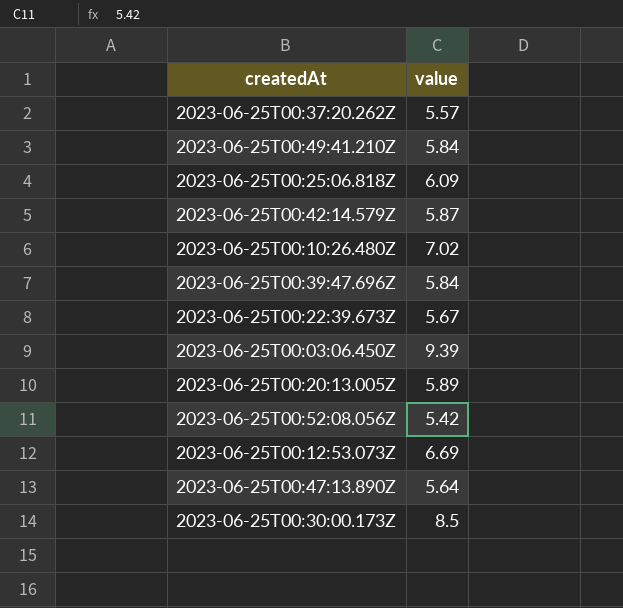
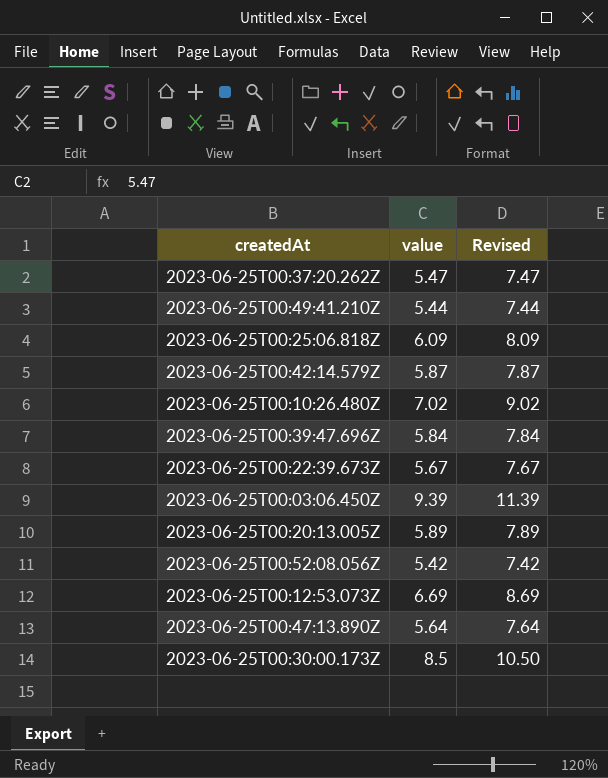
column Revised | formula: none -> [value] + 2
2023-06-25T00:37:20.262Z | value: 5.57 -> 5.47
2023-06-25T00:49:41.210Z | value: 5.84 -> 5.44

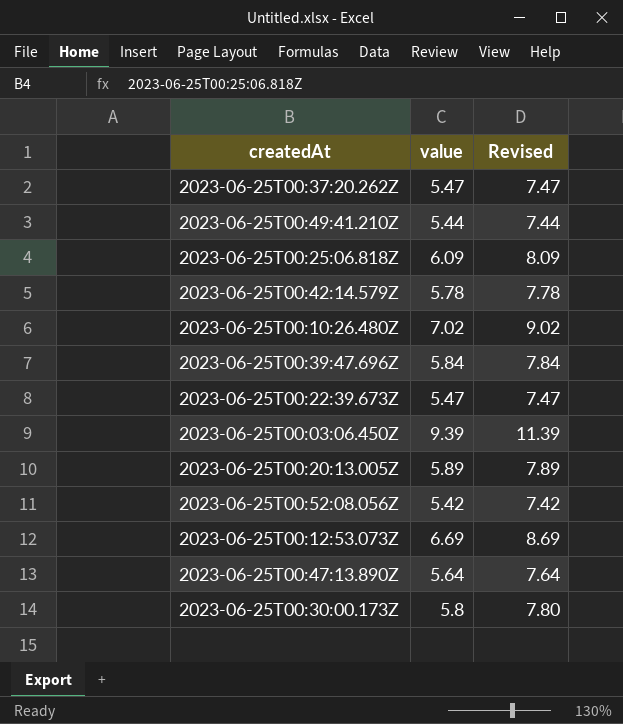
2023-06-25T00:42:14.579Z | value: 5.87 -> 5.78
2023-06-25T00:42:14.579Z | Revised: 7.87 -> 7.78
2023-06-25T00:22:39.673Z | value: 5.67 -> 5.47
2023-06-25T00:22:39.673Z | Revised: 7.67 -> 7.47
2023-06-25T00:30:00.173Z | value: 8.5 -> 5.8
2023-06-25T00:30:00.173Z | Revised: 10.50 -> 7.80

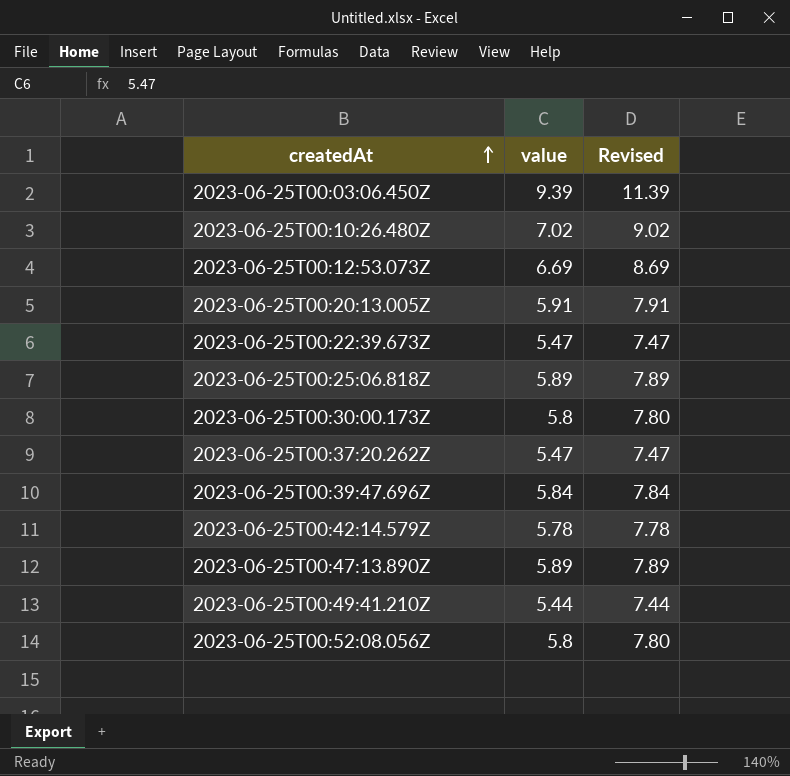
row order: none -> createdAt ascending
2023-06-25T00:20:13.005Z | value: 5.89 -> 5.91
2023-06-25T00:20:13.005Z | Revised: 7.89 -> 7.91
2023-06-25T00:25:06.818Z | value: 6.09 -> 5.89
2023-06-25T00:25:06.818Z | Revised: 8.09 -> 7.89
2023-06-25T00:47:13.890Z | value: 5.64 -> 5.89
2023-06-25T00:47:13.890Z | Revised: 7.64 -> 7.89
2023-06-25T00:52:08.056Z | value: 5.42 -> 5.8
2023-06-25T00:52:08.056Z | Revised: 7.42 -> 7.80

